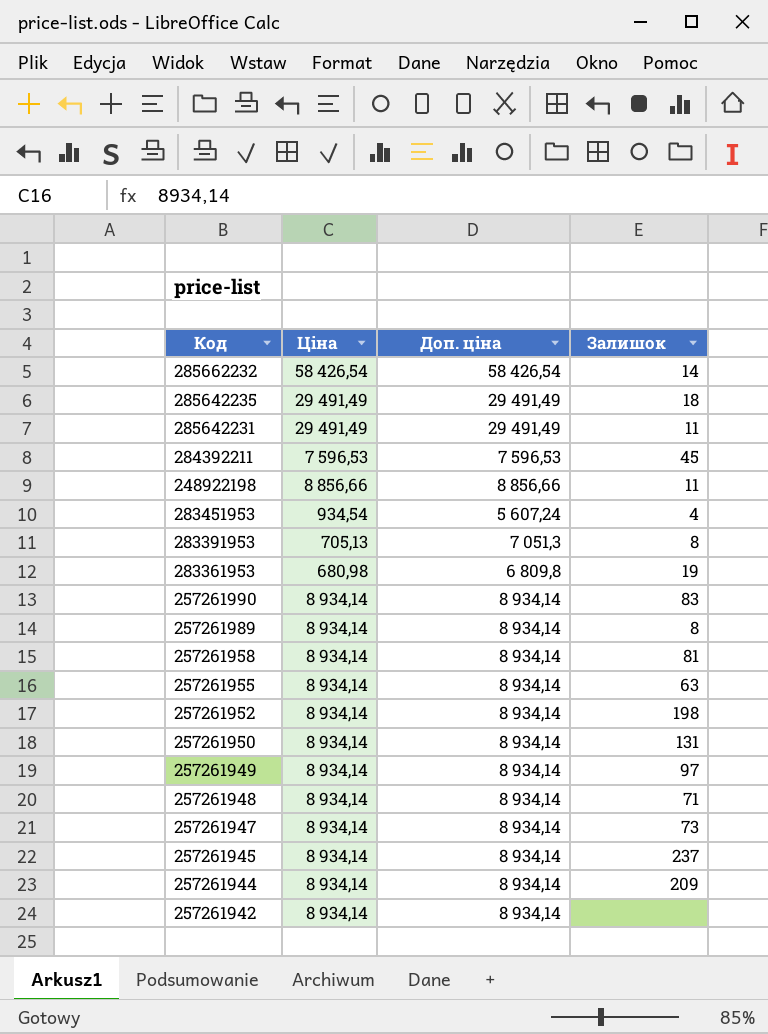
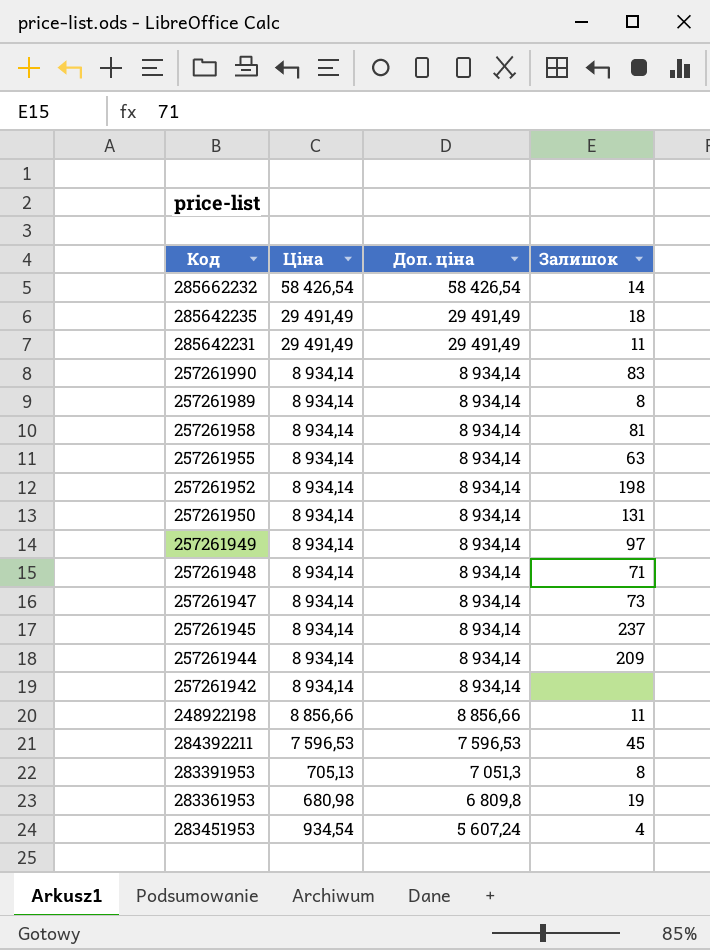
row order: none -> Доп. ціна descending

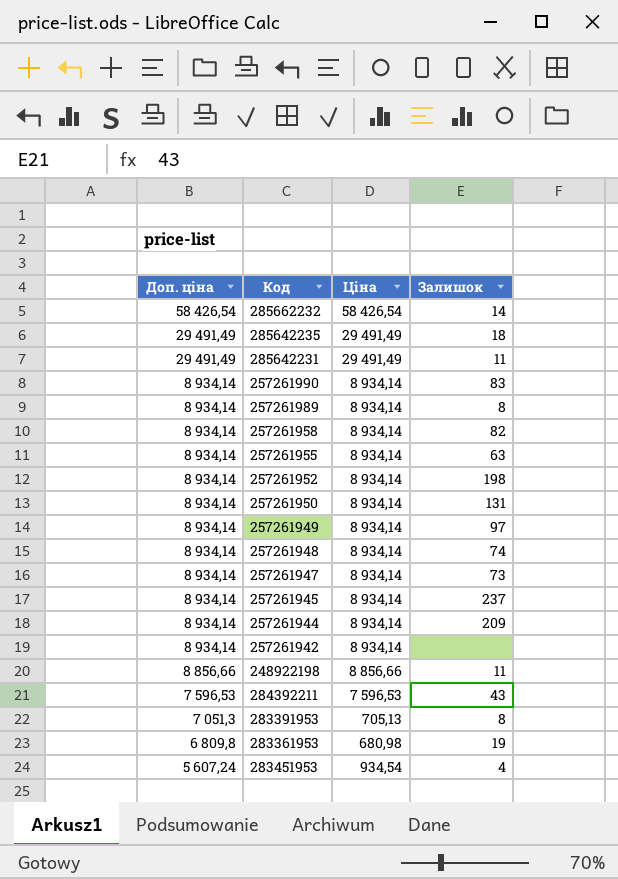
column Доп. ціна | position: 3 -> 1
257261958 | Залишок: 81 -> 82
257261948 | Залишок: 71 -> 74
284392211 | Залишок: 45 -> 43

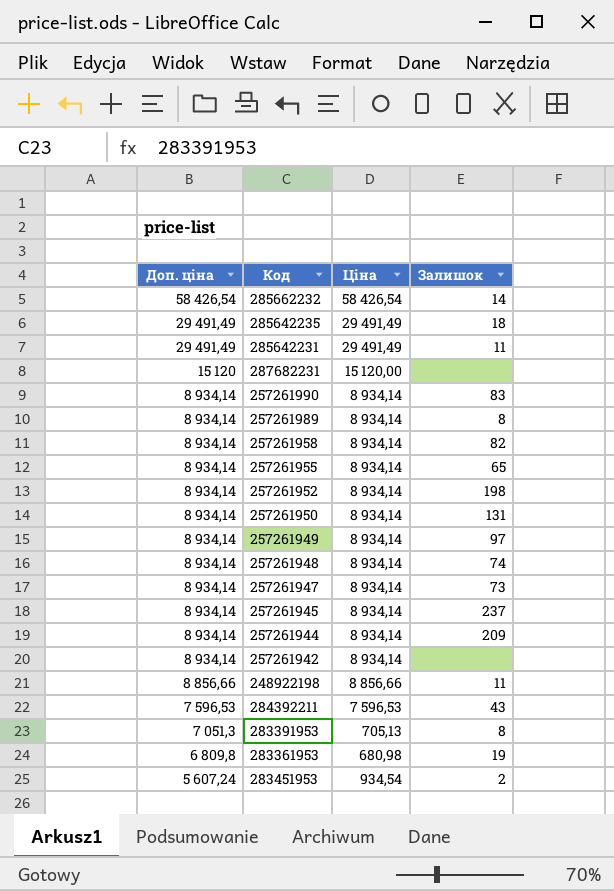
row 287682231: none -> 15 120 | 15 120,00 | none
257261955 | Залишок: 63 -> 65
283451953 | Залишок: 4 -> 2

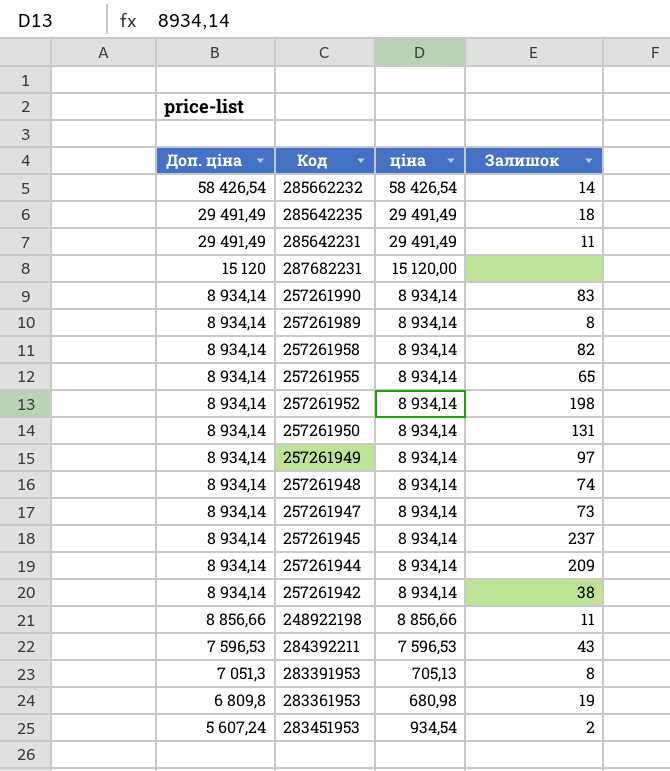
column name: Ціна -> ціна
257261942 | Залишок: none -> 38

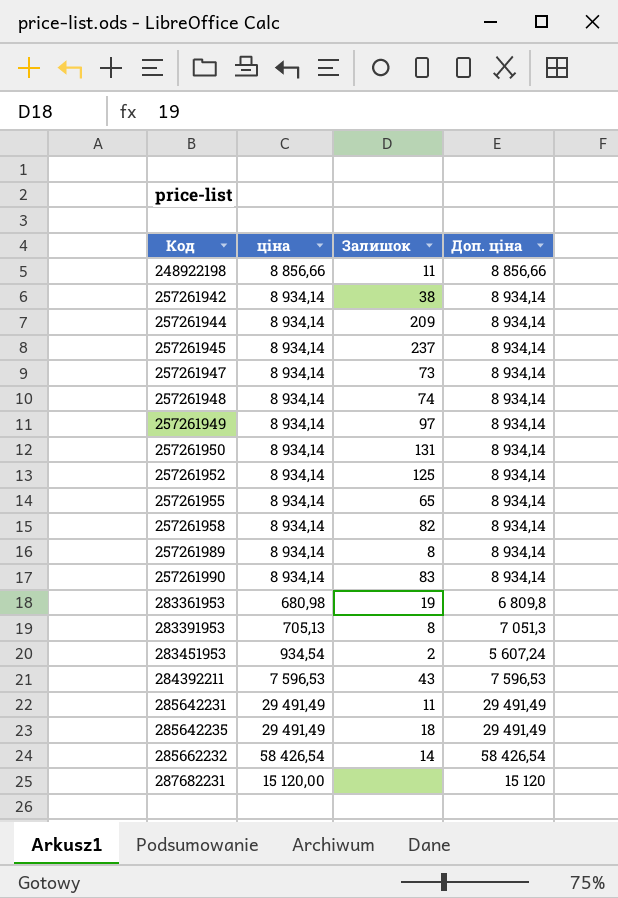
row order: Доп. ціна descending -> Код ascending
column Доп. ціна | position: 1 -> 4
257261952 | Залишок: 198 -> 125

